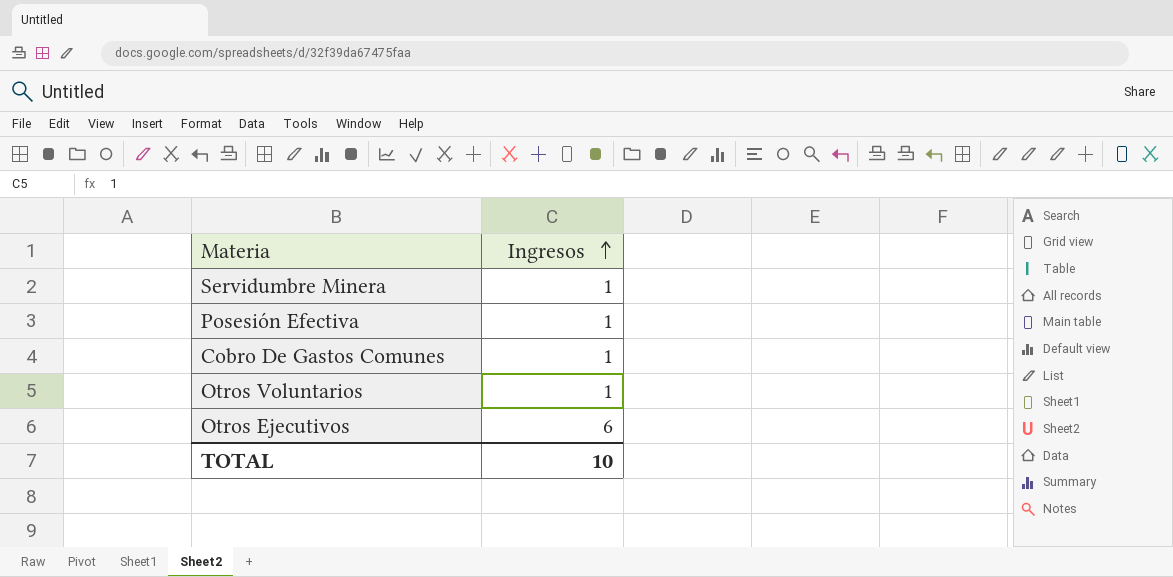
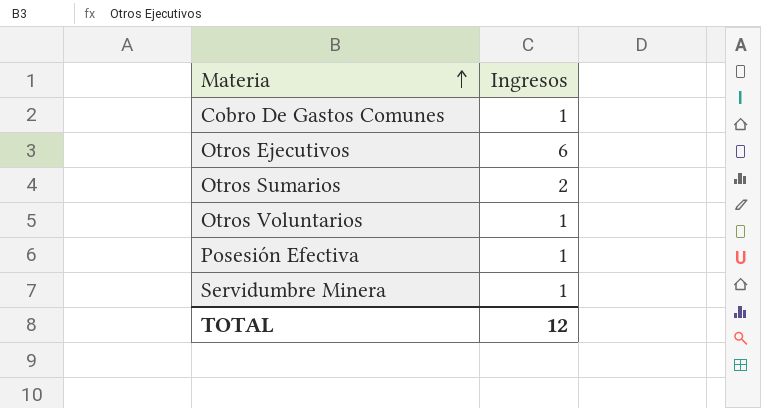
row order: Ingresos ascending -> Materia ascending
row Otros Sumarios: none -> 2
TOTAL | Ingresos: 10 -> 12

